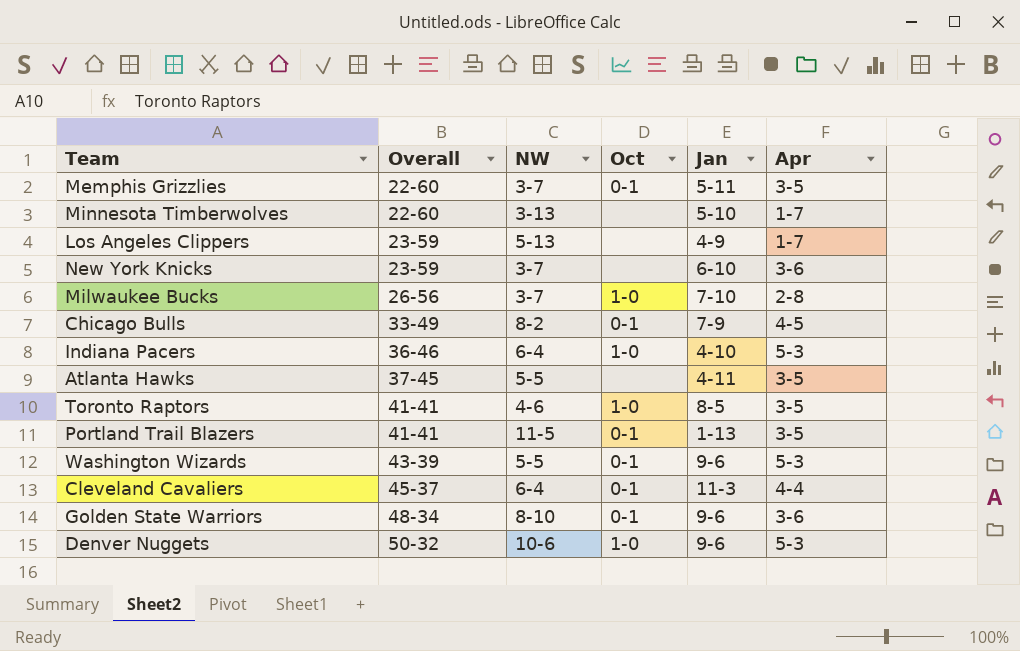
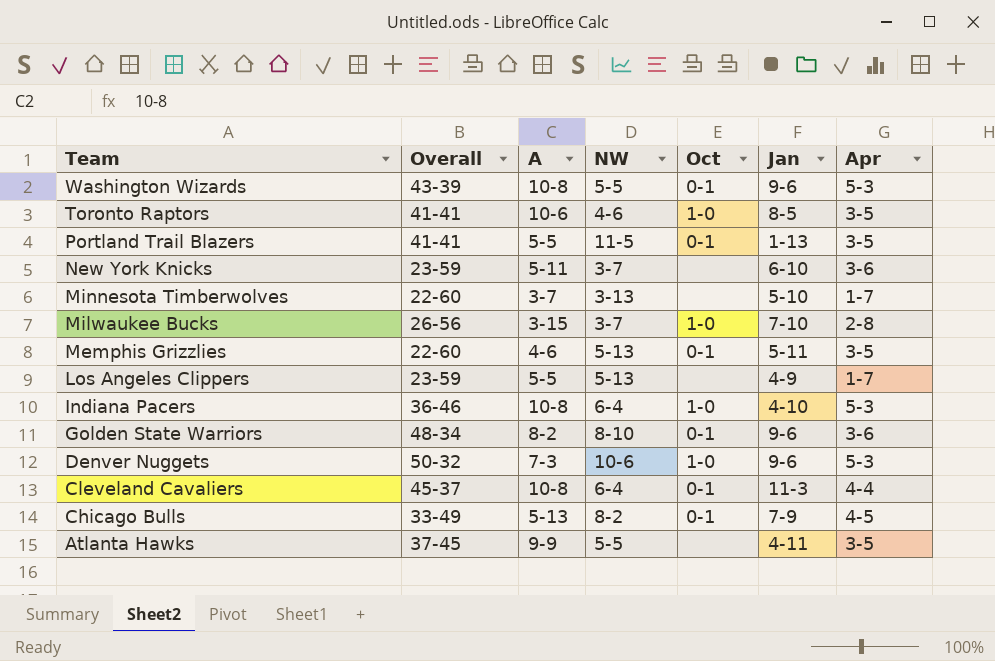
row order: Overall ascending -> Team descending
column A | position: none -> 3
Memphis Grizzlies | NW: 3-7 -> 5-13

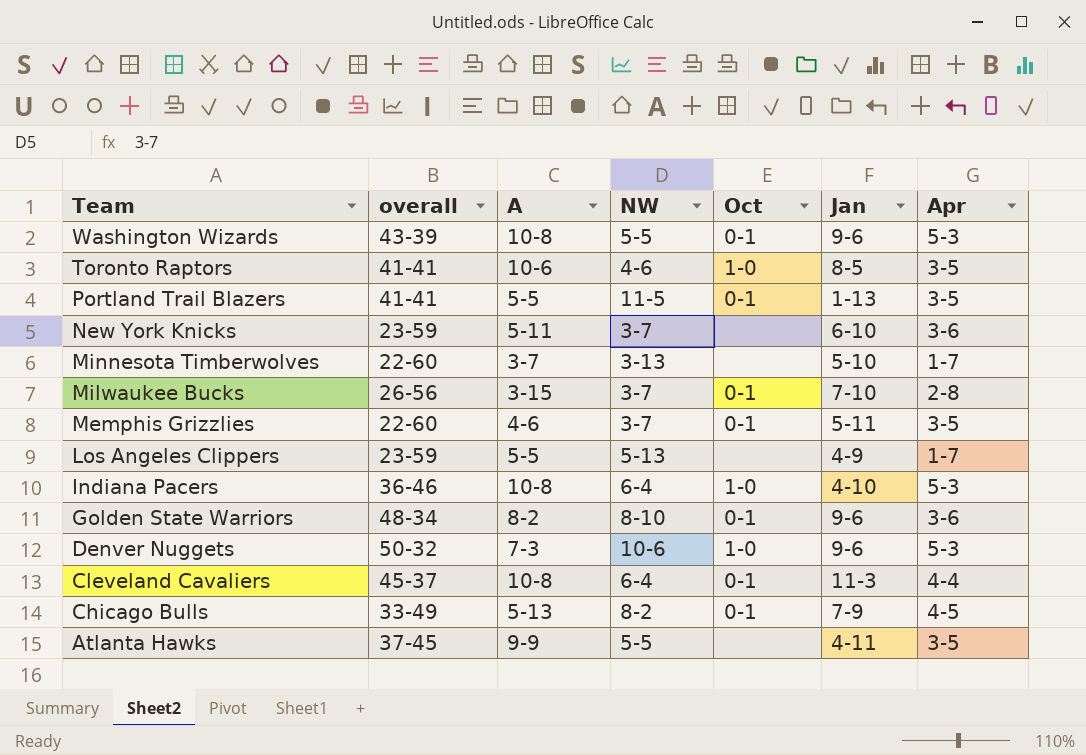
column name: Overall -> overall
Milwaukee Bucks | Oct: 1-0 -> 0-1
Memphis Grizzlies | NW: 5-13 -> 3-7

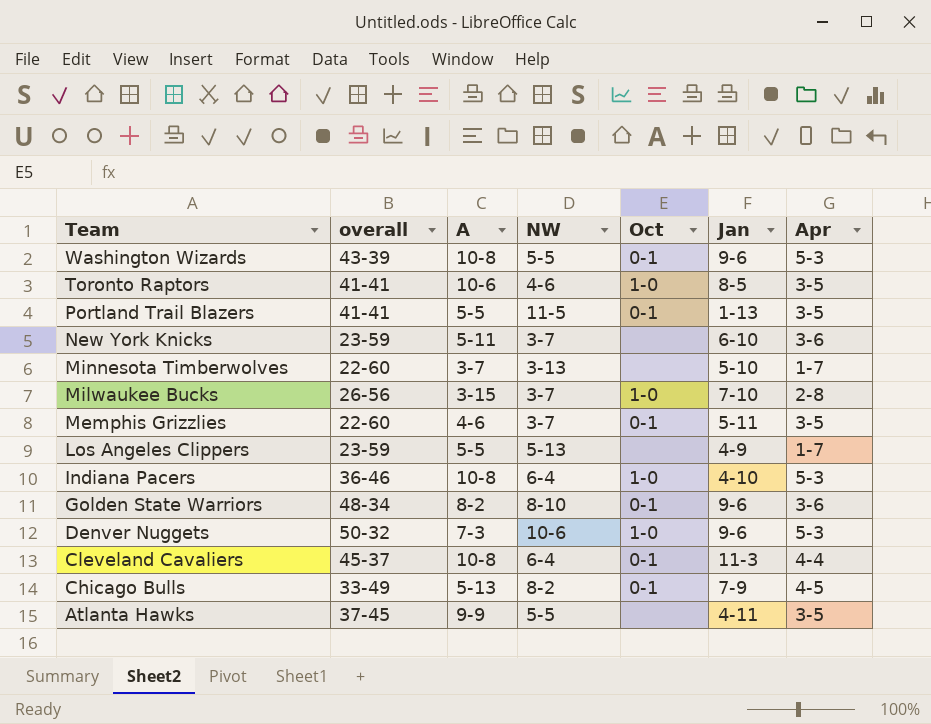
Milwaukee Bucks | Oct: 0-1 -> 1-0

